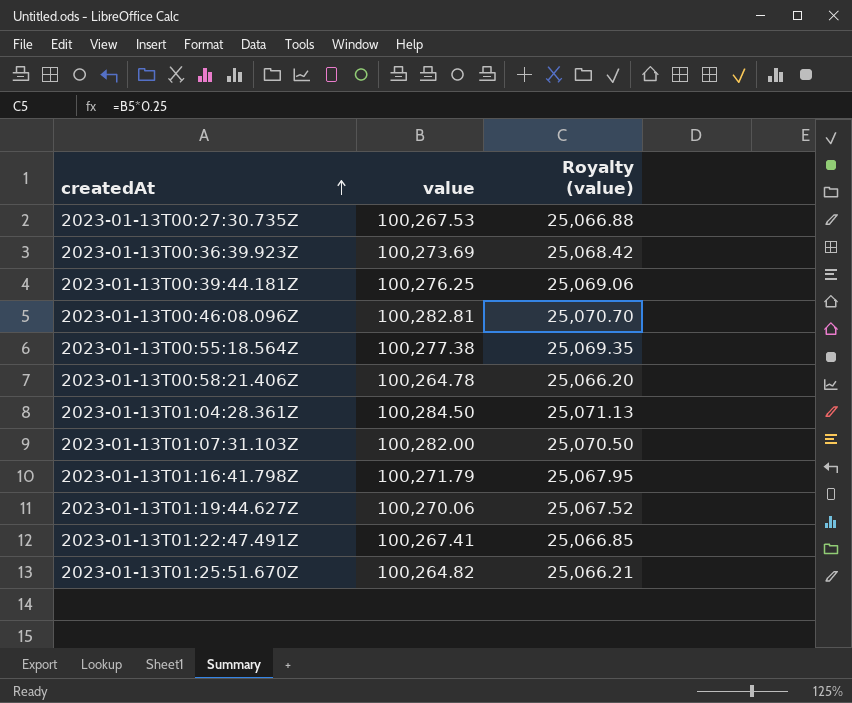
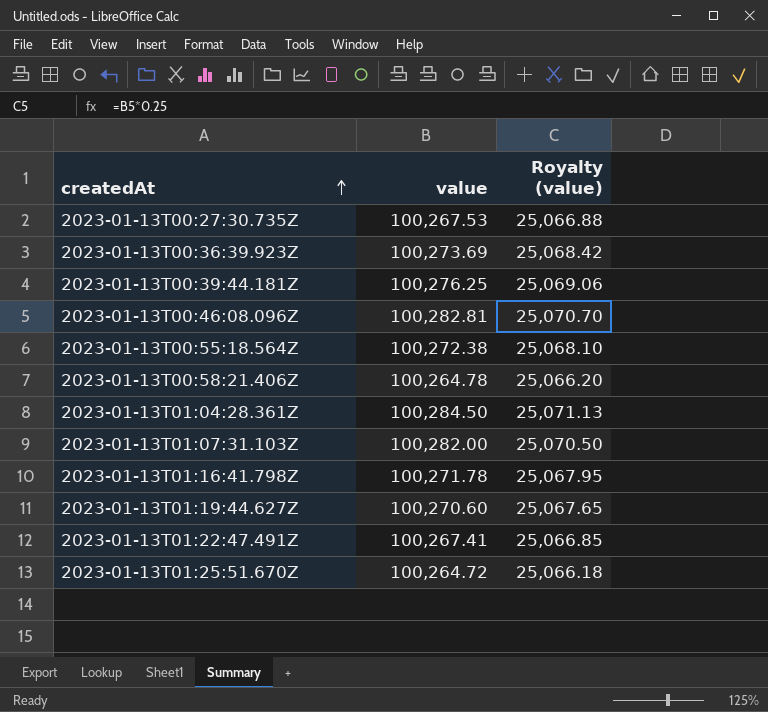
2023-01-13T00:55:18.564Z | value: 100,277.38 -> 100,272.38
2023-01-13T00:55:18.564Z | Royalty (value): 25,069.35 -> 25,068.10
2023-01-13T01:16:41.798Z | value: 100,271.79 -> 100,271.78
2023-01-13T01:19:44.627Z | value: 100,270.06 -> 100,270.60
2023-01-13T01:19:44.627Z | Royalty (value): 25,067.52 -> 25,067.65
2023-01-13T01:25:51.670Z | value: 100,264.82 -> 100,264.72
2023-01-13T01:25:51.670Z | Royalty (value): 25,066.21 -> 25,066.18

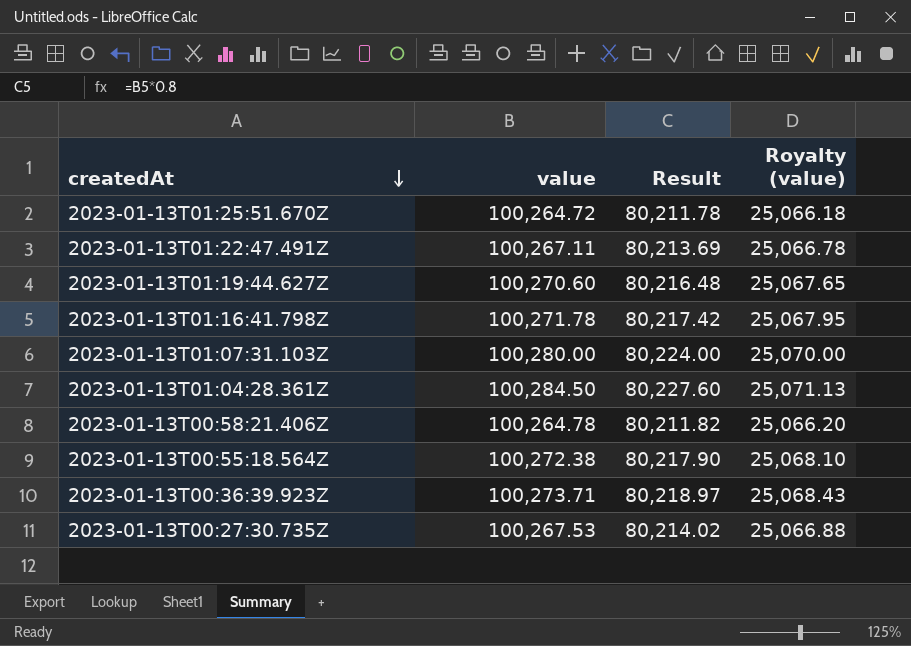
row order: createdAt ascending -> createdAt descending
column Result | formula: none -> [value] * 0.8
row 2023-01-13T00:39:44.181Z: 100,276.25 | 25,069.06 -> none
row 2023-01-13T00:46:08.096Z: 100,282.81 | 25,070.70 -> none
2023-01-13T01:22:47.491Z | value: 100,267.41 -> 100,267.11
2023-01-13T01:22:47.491Z | Royalty (value): 25,066.85 -> 25,066.78
2023-01-13T01:07:31.103Z | value: 100,282.00 -> 100,280.00
2023-01-13T01:07:31.103Z | Royalty (value): 25,070.50 -> 25,070.00
2023-01-13T00:36:39.923Z | value: 100,273.69 -> 100,273.71
2023-01-13T00:36:39.923Z | Royalty (value): 25,068.42 -> 25,068.43

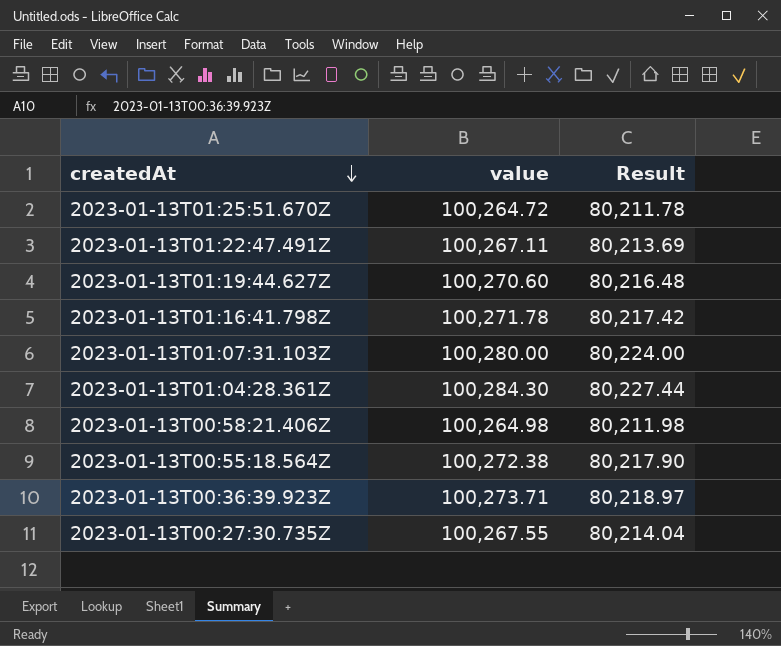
column Royalty (value) | formula: [value] * 0.25 -> none
2023-01-13T01:04:28.361Z | value: 100,284.50 -> 100,284.30
2023-01-13T01:04:28.361Z | Result: 80,227.60 -> 80,227.44
2023-01-13T00:58:21.406Z | value: 100,264.78 -> 100,264.98
2023-01-13T00:58:21.406Z | Result: 80,211.82 -> 80,211.98
2023-01-13T00:27:30.735Z | value: 100,267.53 -> 100,267.55
2023-01-13T00:27:30.735Z | Result: 80,214.02 -> 80,214.04

